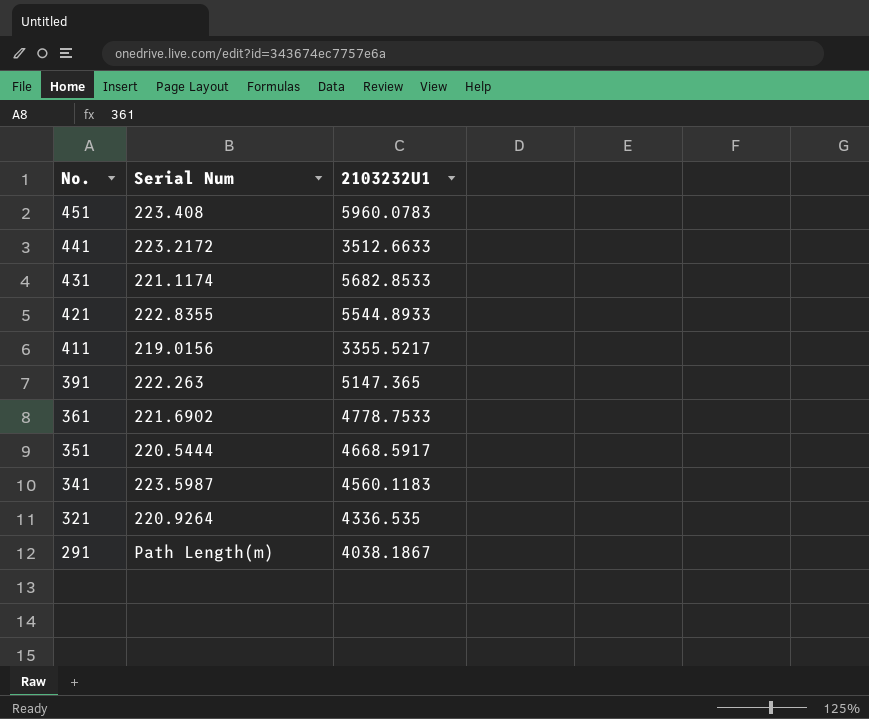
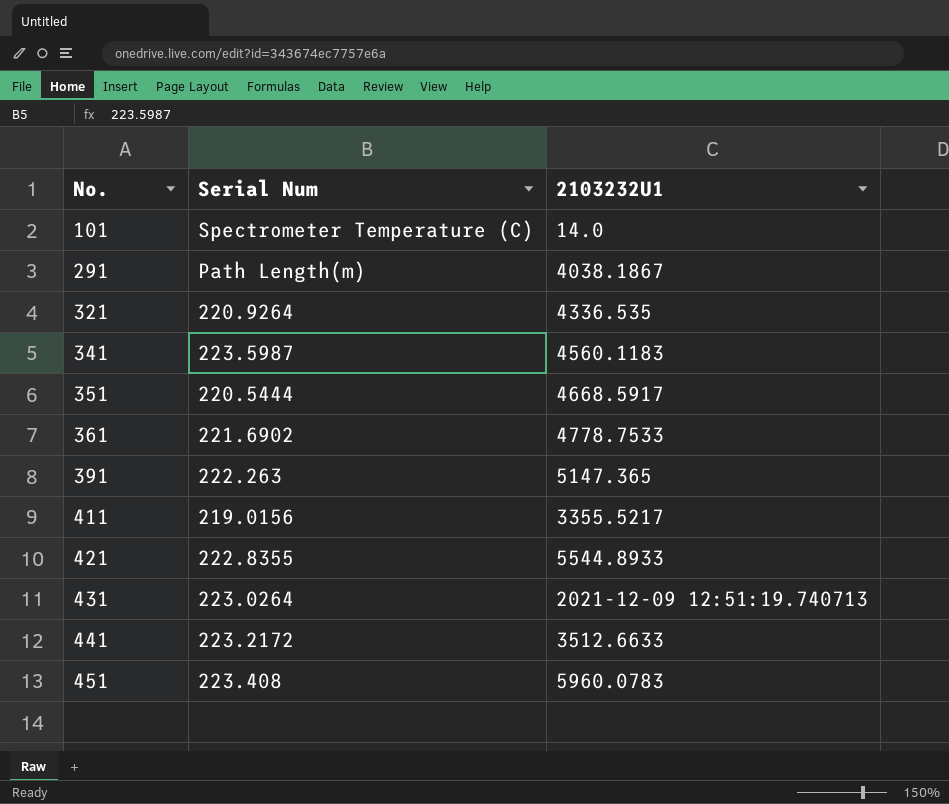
row order: No. descending -> No. ascending
row 101: none -> Spectrometer Temperature (C) | 14.0
431 | Serial Num: 221.1174 -> 223.0264
431 | 2103232U1: 5682.8533 -> 2021-12-09 12:51:19.740713

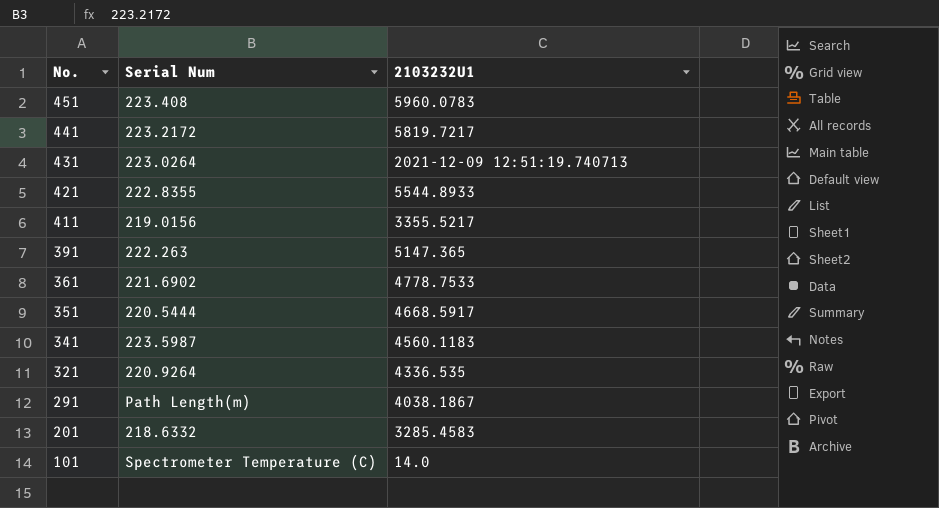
row order: No. ascending -> No. descending
441 | 2103232U1: 3512.6633 -> 5819.7217
row 201: none -> 218.6332 | 3285.4583

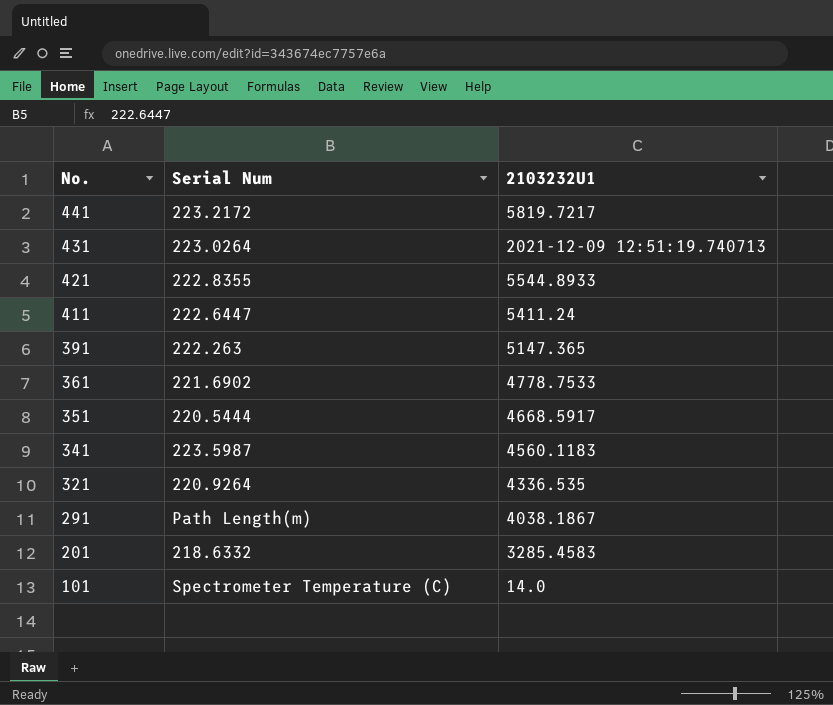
row 451: 223.408 | 5960.0783 -> none
411 | Serial Num: 219.0156 -> 222.6447
411 | 2103232U1: 3355.5217 -> 5411.24

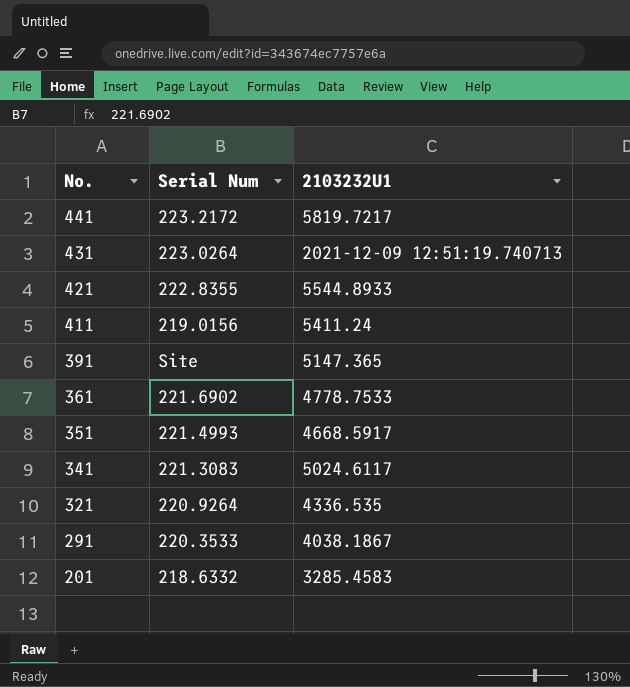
row 101: Spectrometer Temperature (C) | 14.0 -> none
411 | Serial Num: 222.6447 -> 219.0156
391 | Serial Num: 222.263 -> Site
351 | Serial Num: 220.5444 -> 221.4993
341 | Serial Num: 223.5987 -> 221.3083
341 | 2103232U1: 4560.1183 -> 5024.6117
291 | Serial Num: Path Length(m) -> 220.3533

